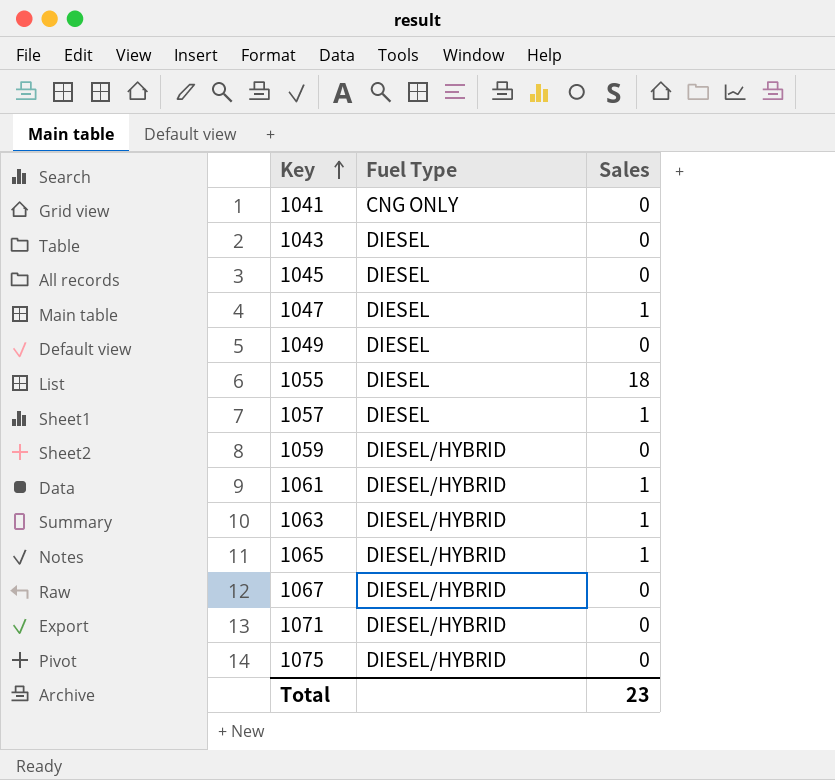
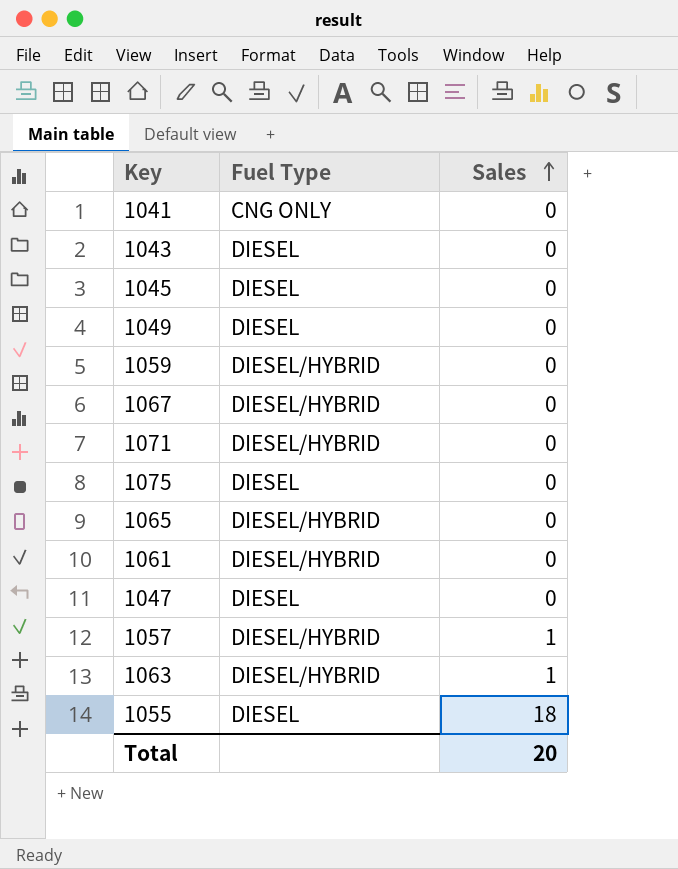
row order: Key ascending -> Sales ascending
1075 | Fuel Type: DIESEL/HYBRID -> DIESEL
1065 | Sales: 1 -> 0
1061 | Sales: 1 -> 0
1047 | Sales: 1 -> 0
1057 | Fuel Type: DIESEL -> DIESEL/HYBRID
Total | Sales: 23 -> 20

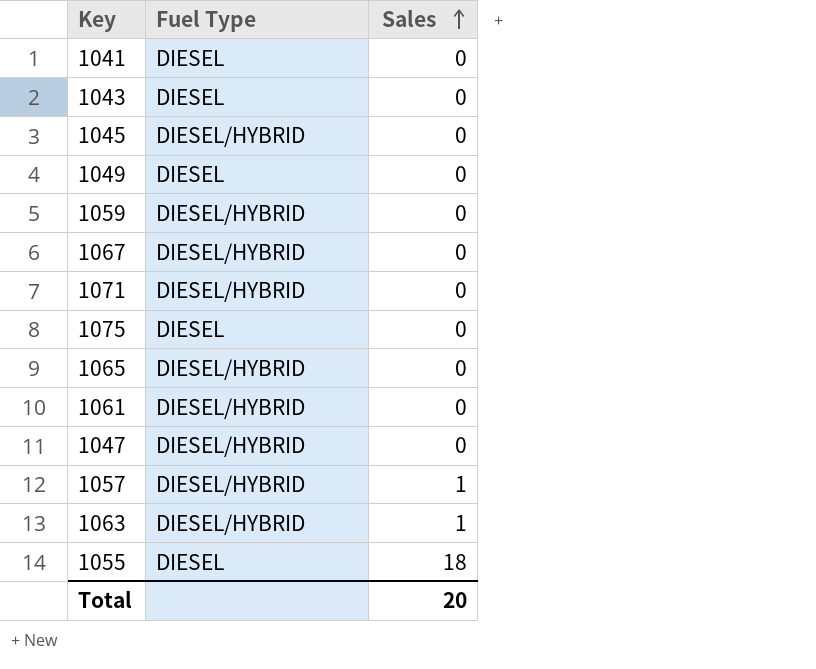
1041 | Fuel Type: CNG ONLY -> DIESEL
1045 | Fuel Type: DIESEL -> DIESEL/HYBRID
1047 | Fuel Type: DIESEL -> DIESEL/HYBRID

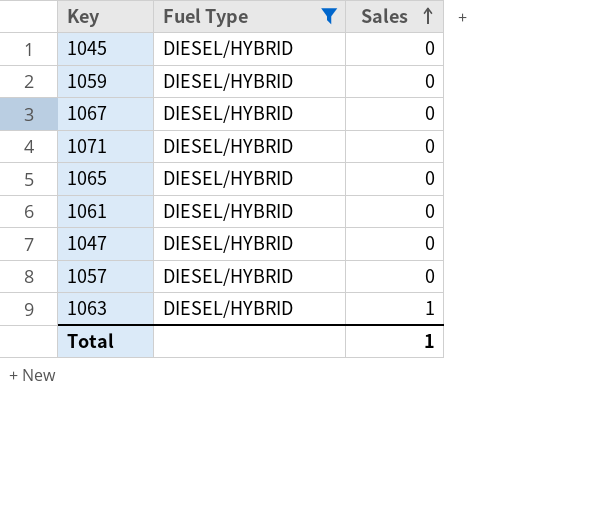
filter: none -> Fuel Type = DIESEL/HYBRID
1057 | Sales: 1 -> 0
Total | Sales: 20 -> 1

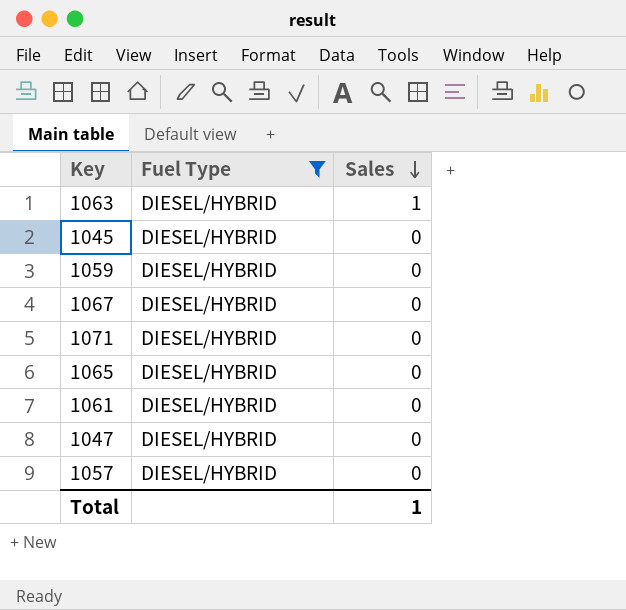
row order: Sales ascending -> Sales descending

